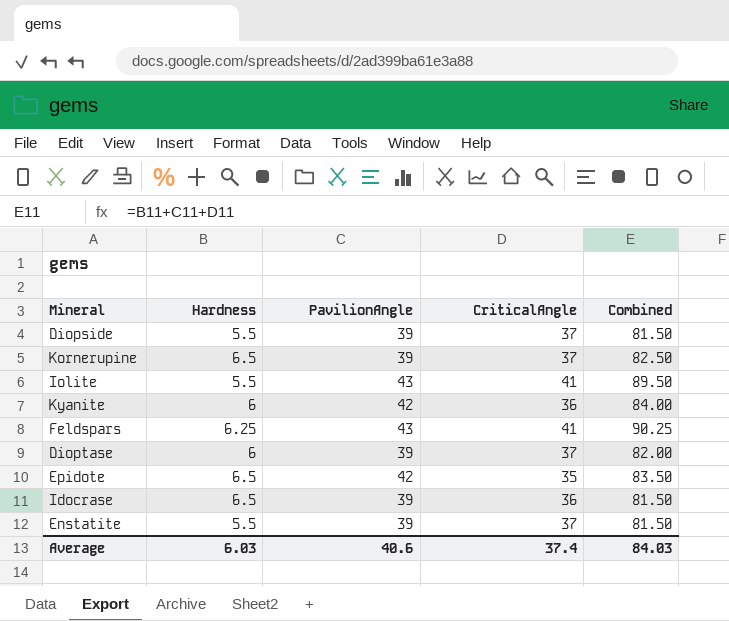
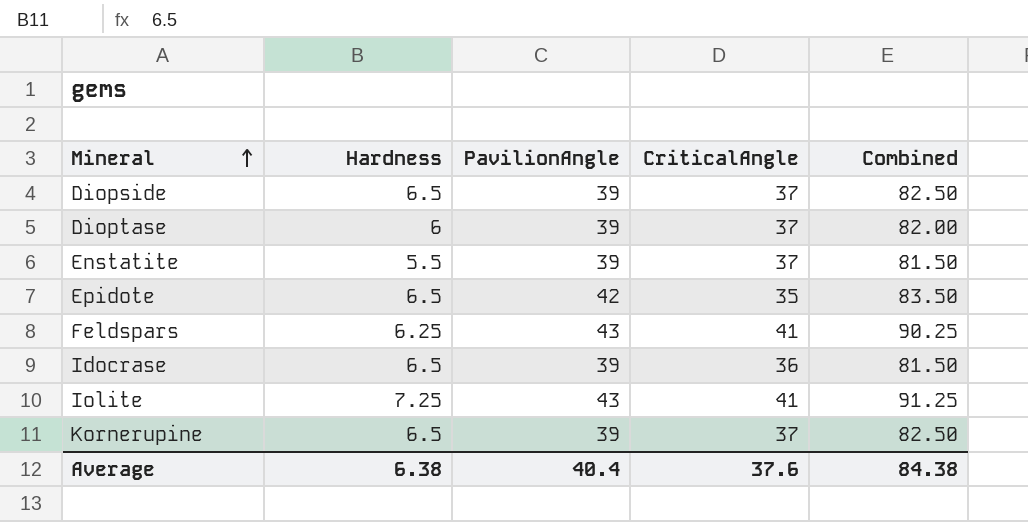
row order: none -> Mineral ascending
row Kyanite: 6 | 42 | 36 | 84.00 -> none
Diopside | Hardness: 5.5 -> 6.5
Diopside | Combined: 81.50 -> 82.50
Iolite | Hardness: 5.5 -> 7.25
Iolite | Combined: 89.50 -> 91.25
Average | Hardness: 6.03 -> 6.38
Average | PavilionAngle: 40.6 -> 40.4
Average | CriticalAngle: 37.4 -> 37.6
Average | Combined: 84.03 -> 84.38

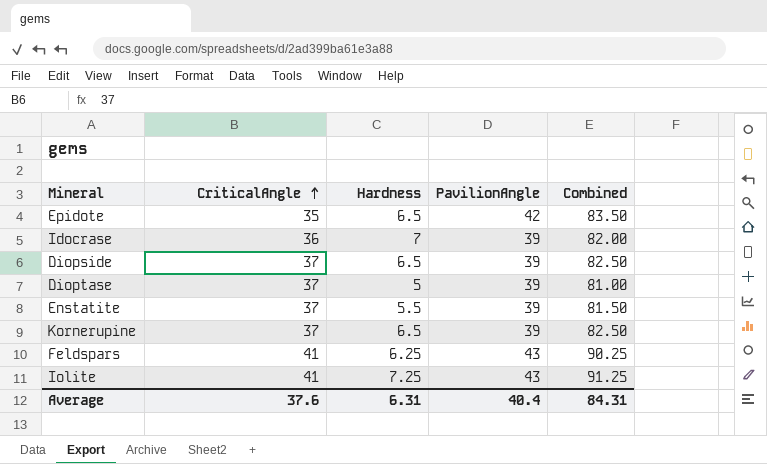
row order: Mineral ascending -> CriticalAngle ascending
column CriticalAngle | position: 4 -> 2
Idocrase | Hardness: 6.5 -> 7
Idocrase | Combined: 81.50 -> 82.00
Dioptase | Hardness: 6 -> 5
Dioptase | Combined: 82.00 -> 81.00
Average | Hardness: 6.38 -> 6.31
Average | Combined: 84.38 -> 84.31

